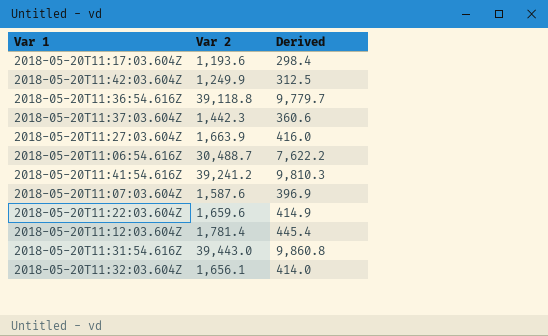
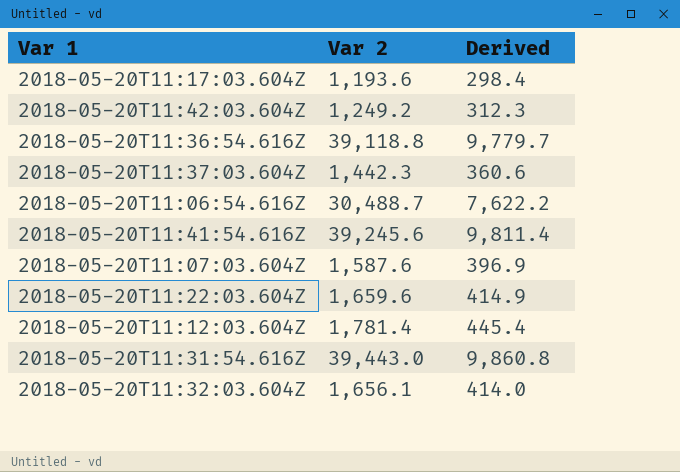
row 2018-05-20T11:27:03.604Z: 1,663.9 | 416.0 -> none
2018-05-20T11:42:03.604Z | Var 2: 1,249.9 -> 1,249.2
2018-05-20T11:42:03.604Z | Derived: 312.5 -> 312.3
2018-05-20T11:41:54.616Z | Var 2: 39,241.2 -> 39,245.6
2018-05-20T11:41:54.616Z | Derived: 9,810.3 -> 9,811.4

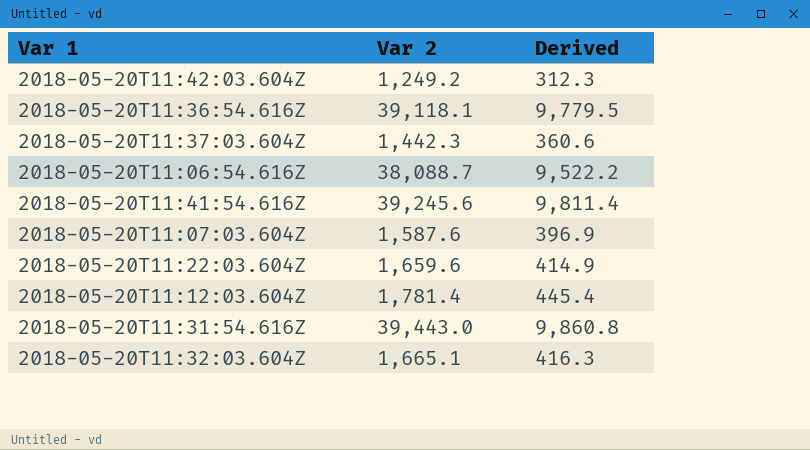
row 2018-05-20T11:17:03.604Z: 1,193.6 | 298.4 -> none
2018-05-20T11:36:54.616Z | Var 2: 39,118.8 -> 39,118.1
2018-05-20T11:36:54.616Z | Derived: 9,779.7 -> 9,779.5
2018-05-20T11:06:54.616Z | Var 2: 30,488.7 -> 38,088.7
2018-05-20T11:06:54.616Z | Derived: 7,622.2 -> 9,522.2
2018-05-20T11:32:03.604Z | Var 2: 1,656.1 -> 1,665.1
2018-05-20T11:32:03.604Z | Derived: 414.0 -> 416.3

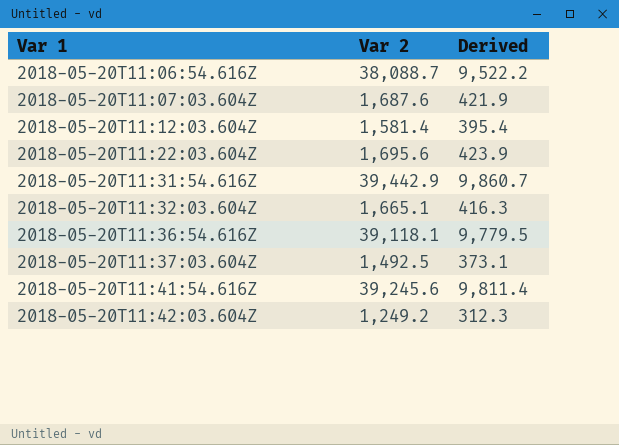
row order: none -> Var 1 ascending
2018-05-20T11:07:03.604Z | Var 2: 1,587.6 -> 1,687.6
2018-05-20T11:07:03.604Z | Derived: 396.9 -> 421.9
2018-05-20T11:12:03.604Z | Var 2: 1,781.4 -> 1,581.4
2018-05-20T11:12:03.604Z | Derived: 445.4 -> 395.4
2018-05-20T11:22:03.604Z | Var 2: 1,659.6 -> 1,695.6
2018-05-20T11:22:03.604Z | Derived: 414.9 -> 423.9
2018-05-20T11:31:54.616Z | Var 2: 39,443.0 -> 39,442.9
2018-05-20T11:31:54.616Z | Derived: 9,860.8 -> 9,860.7
2018-05-20T11:37:03.604Z | Var 2: 1,442.3 -> 1,492.5
2018-05-20T11:37:03.604Z | Derived: 360.6 -> 373.1

